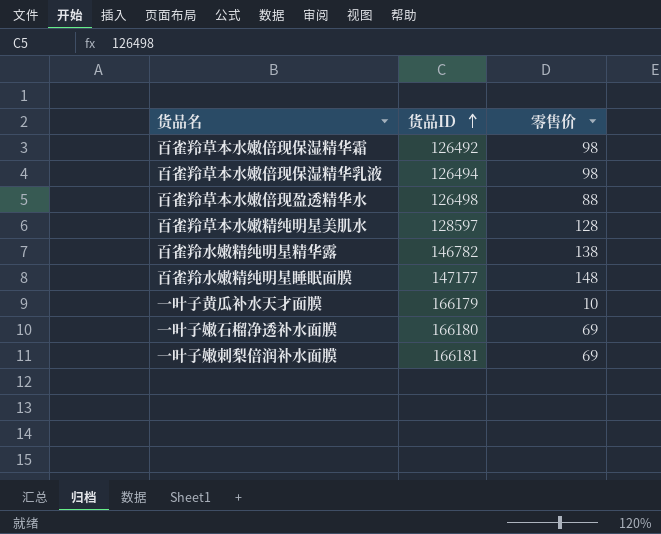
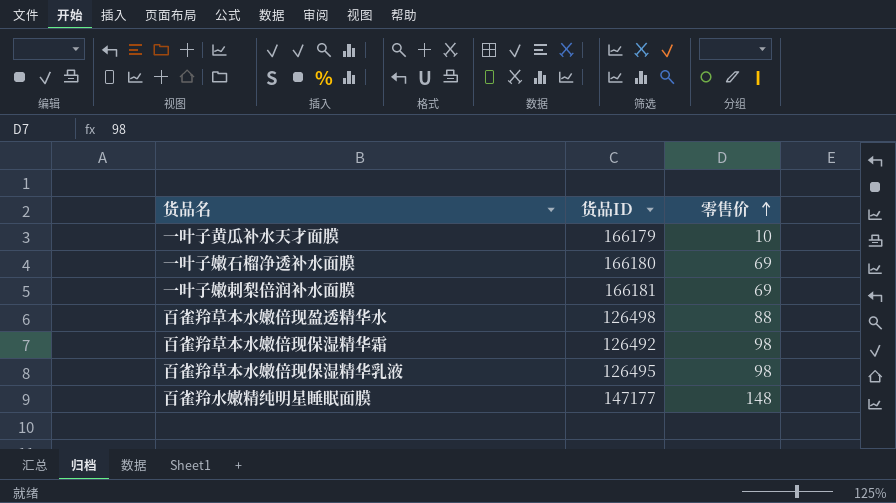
row order: 货品ID ascending -> 零售价 ascending
row 百雀羚草本水嫩精纯明星美肌水: 128597 | 128 -> none
row 百雀羚水嫩精纯明星精华露: 146782 | 138 -> none
百雀羚草本水嫩倍现保湿精华乳液 | 货品ID: 126494 -> 126495

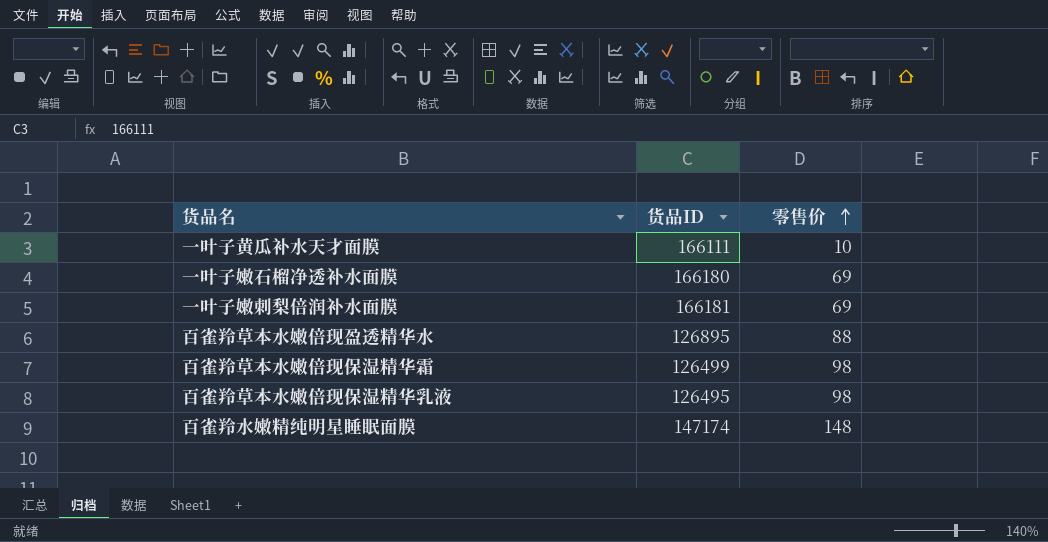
一叶子黄瓜补水天才面膜 | 货品ID: 166179 -> 166111
百雀羚草本水嫩倍现盈透精华水 | 货品ID: 126498 -> 126895
百雀羚草本水嫩倍现保湿精华霜 | 货品ID: 126492 -> 126499
百雀羚水嫩精纯明星睡眠面膜 | 货品ID: 147177 -> 147174

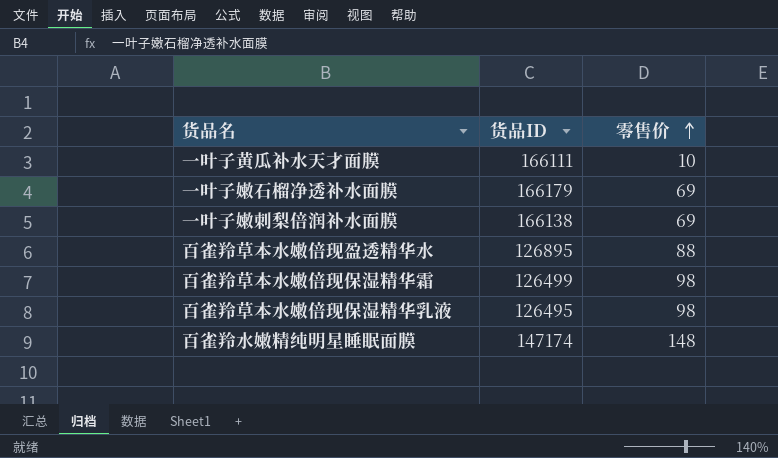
一叶子嫩石榴净透补水面膜 | 货品ID: 166180 -> 166179
一叶子嫩刺梨倍润补水面膜 | 货品ID: 166181 -> 166138

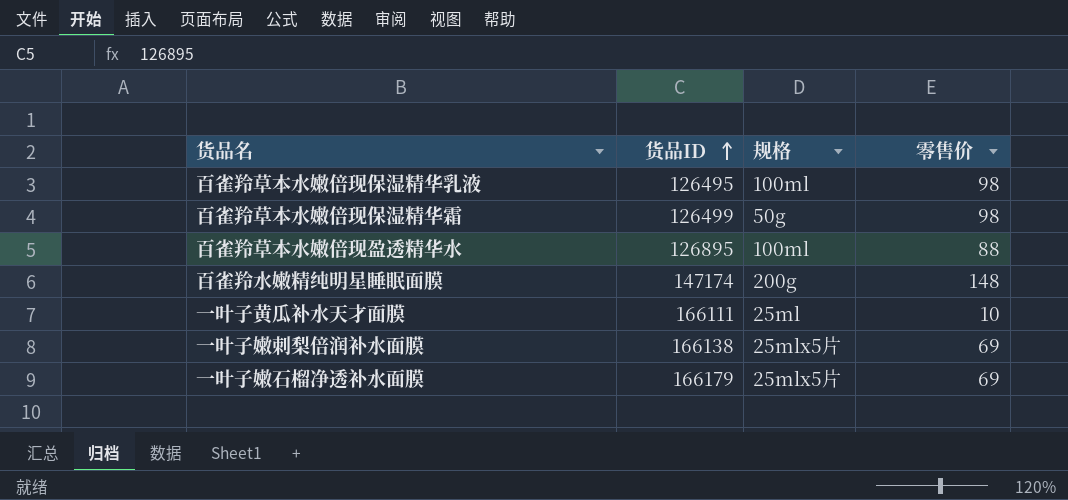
row order: 零售价 ascending -> 货品ID ascending
column 规格 | position: none -> 3

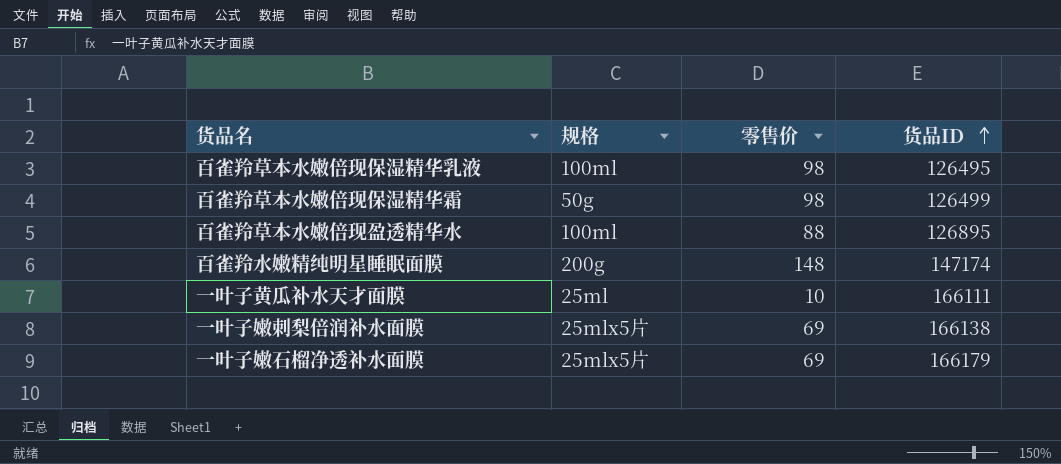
column 货品ID | position: 2 -> 4

